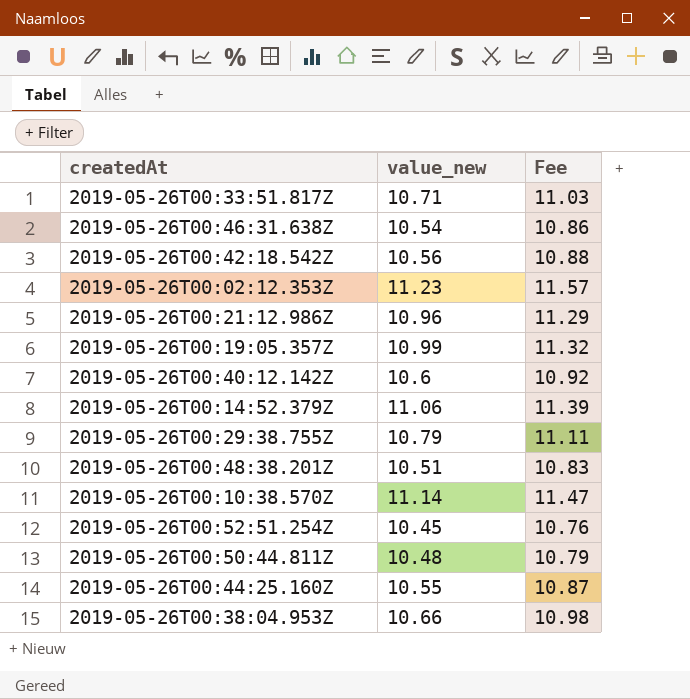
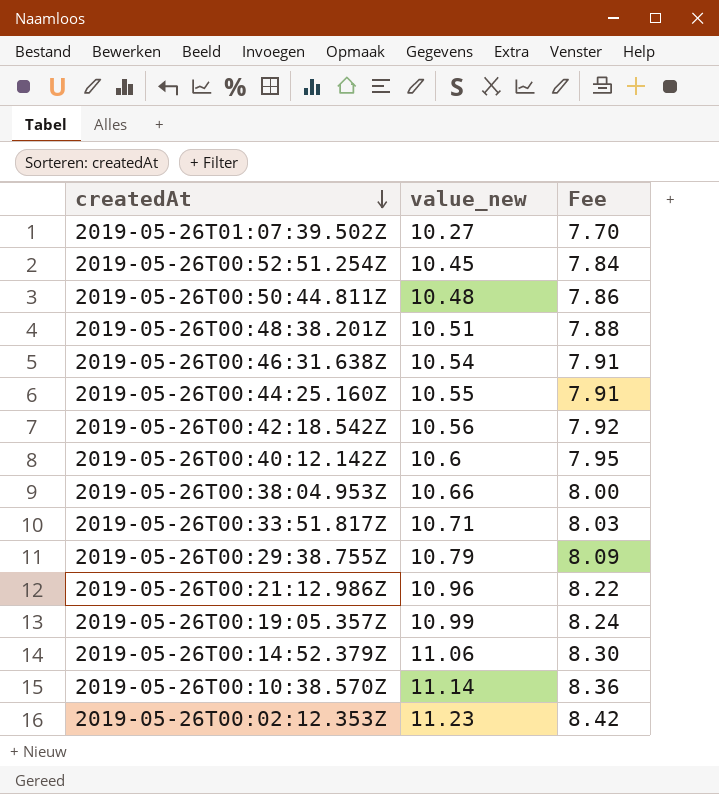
row order: none -> createdAt descending
column Fee | formula: [value_new] * 1.03 -> [value_new] * 0.75
row 2019-05-26T01:07:39.502Z: none -> 10.27 | 7.70

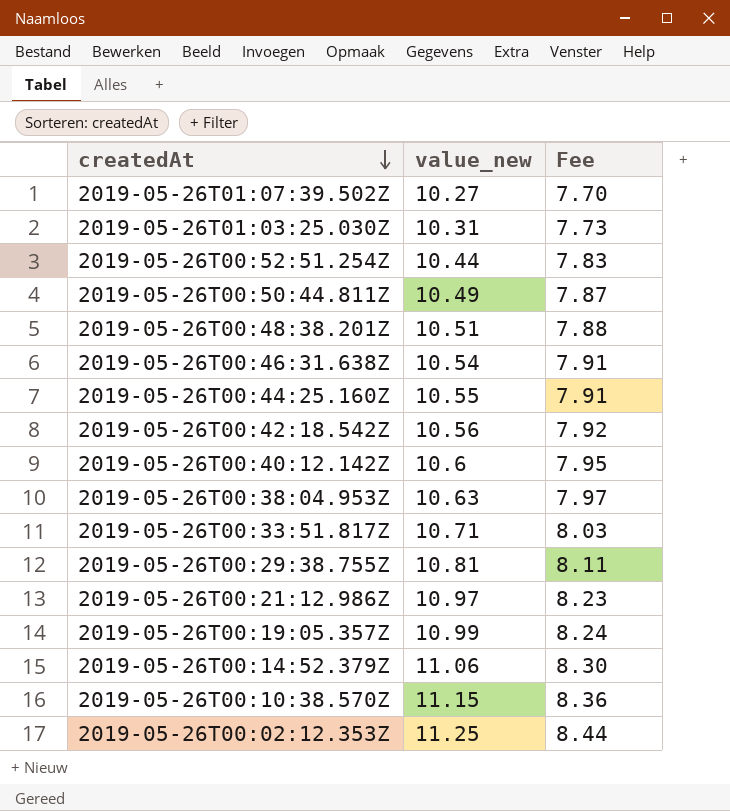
row 2019-05-26T01:03:25.030Z: none -> 10.31 | 7.73
2019-05-26T00:52:51.254Z | value_new: 10.45 -> 10.44
2019-05-26T00:52:51.254Z | Fee: 7.84 -> 7.83
2019-05-26T00:50:44.811Z | value_new: 10.48 -> 10.49
2019-05-26T00:50:44.811Z | Fee: 7.86 -> 7.87
2019-05-26T00:38:04.953Z | value_new: 10.66 -> 10.63
2019-05-26T00:38:04.953Z | Fee: 8.00 -> 7.97
2019-05-26T00:29:38.755Z | value_new: 10.79 -> 10.81
2019-05-26T00:29:38.755Z | Fee: 8.09 -> 8.11
2019-05-26T00:21:12.986Z | value_new: 10.96 -> 10.97
2019-05-26T00:21:12.986Z | Fee: 8.22 -> 8.23
2019-05-26T00:10:38.570Z | value_new: 11.14 -> 11.15
2019-05-26T00:02:12.353Z | value_new: 11.23 -> 11.25
2019-05-26T00:02:12.353Z | Fee: 8.42 -> 8.44

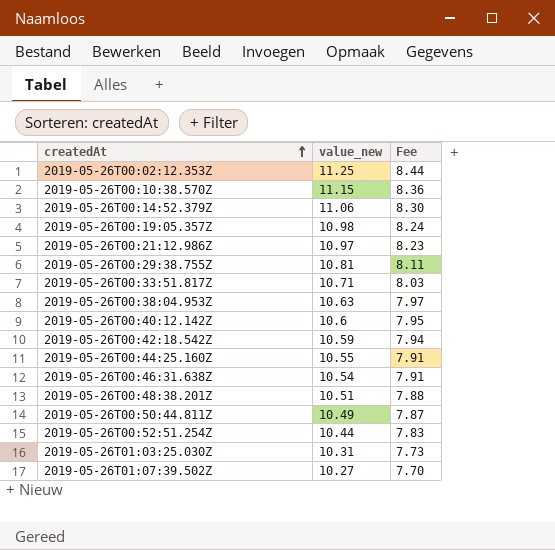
row order: createdAt descending -> createdAt ascending
2019-05-26T00:19:05.357Z | value_new: 10.99 -> 10.98
2019-05-26T00:42:18.542Z | value_new: 10.56 -> 10.59
2019-05-26T00:42:18.542Z | Fee: 7.92 -> 7.94

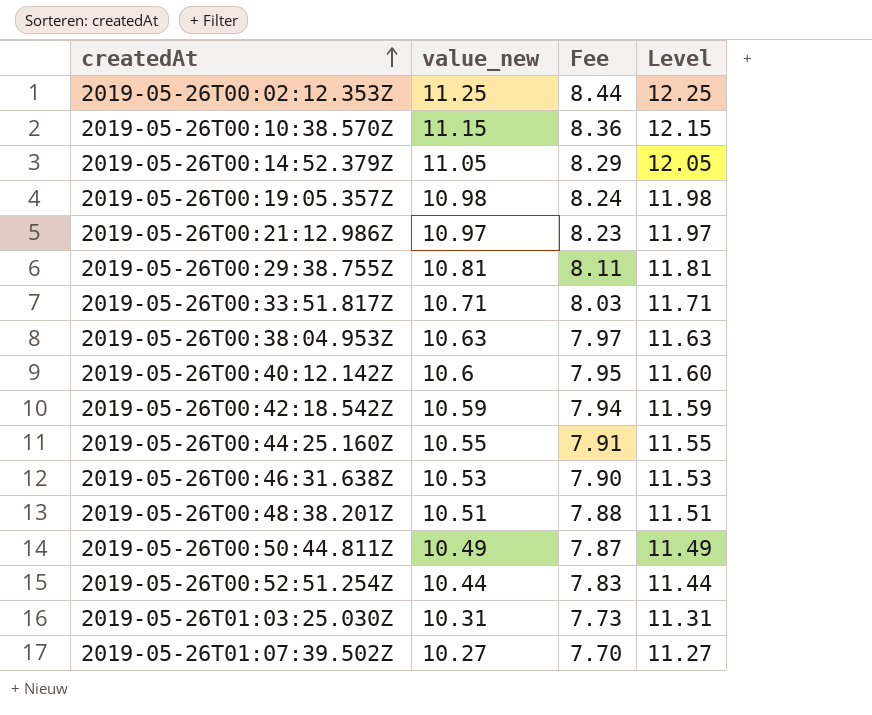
column Level | formula: none -> [value_new] + 1
2019-05-26T00:14:52.379Z | value_new: 11.06 -> 11.05
2019-05-26T00:14:52.379Z | Fee: 8.30 -> 8.29
2019-05-26T00:46:31.638Z | value_new: 10.54 -> 10.53
2019-05-26T00:46:31.638Z | Fee: 7.91 -> 7.90

